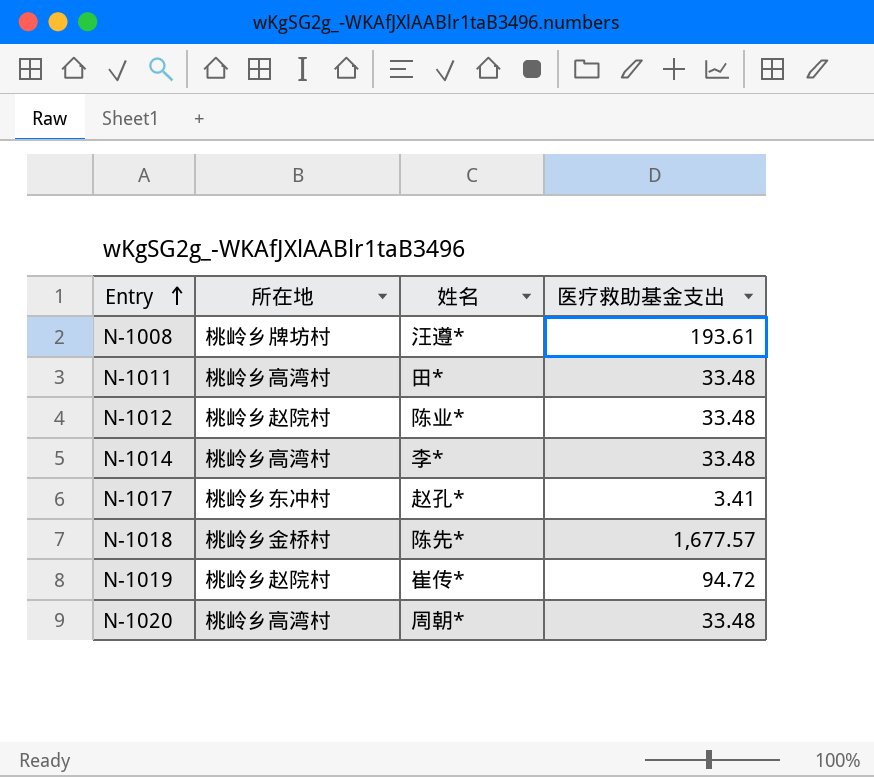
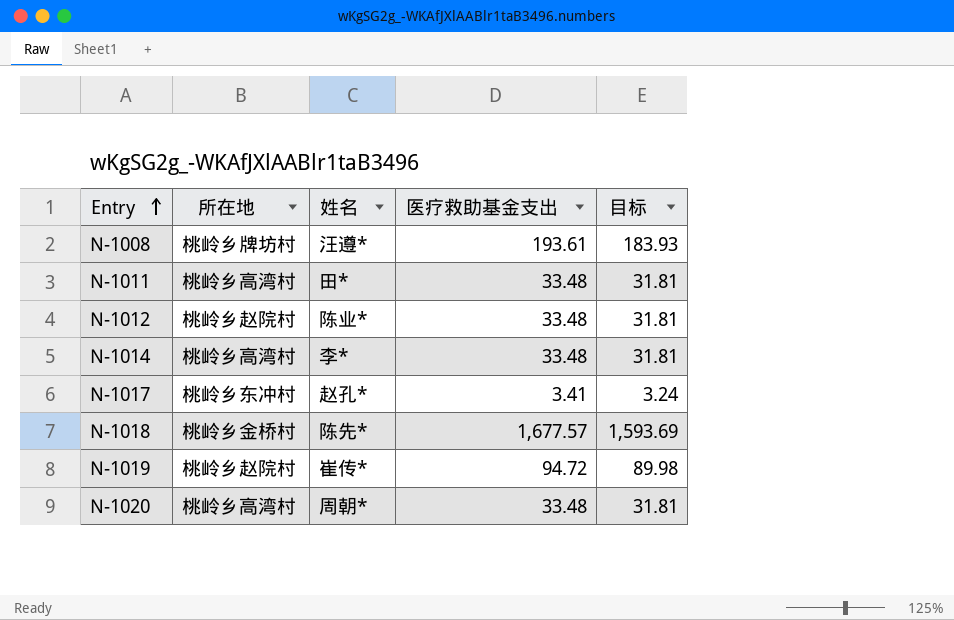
column 目标 | formula: none -> [医疗救助基金支出] * 0.95

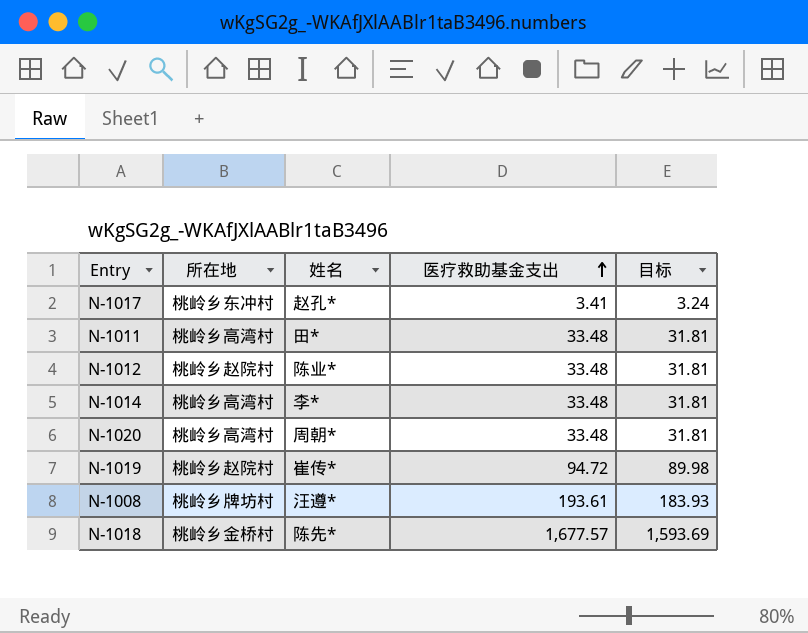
row order: Entry ascending -> 医疗救助基金支出 ascending

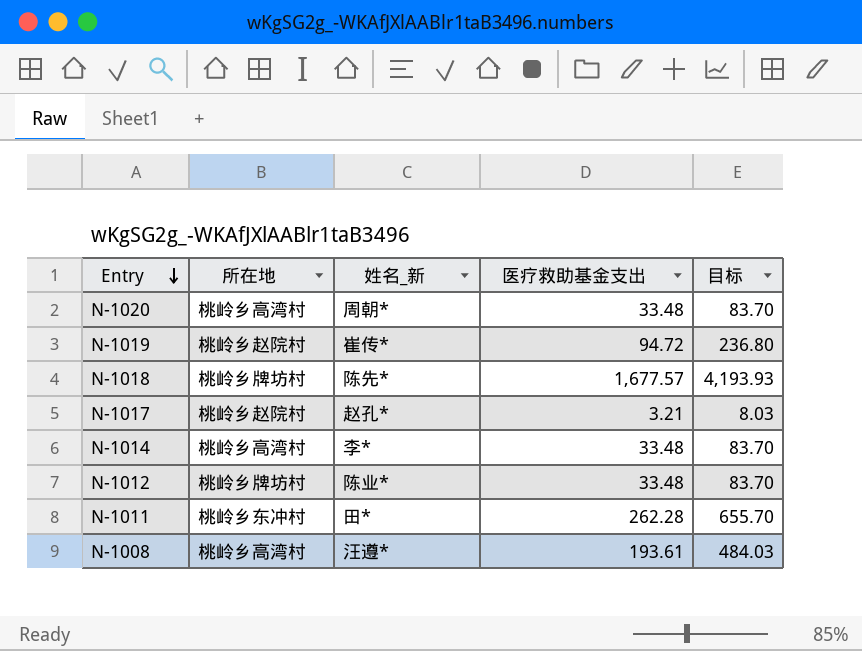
row order: 医疗救助基金支出 ascending -> Entry descending
column name: 姓名 -> 姓名_新
column 目标 | formula: [医疗救助基金支出] * 0.95 -> [医疗救助基金支出] * 2.5
N-1018 | 所在地: 桃岭乡金桥村 -> 桃岭乡牌坊村
N-1017 | 所在地: 桃岭乡东冲村 -> 桃岭乡赵院村
N-1017 | 医疗救助基金支出: 3.41 -> 3.21
N-1012 | 所在地: 桃岭乡赵院村 -> 桃岭乡牌坊村
N-1011 | 所在地: 桃岭乡高湾村 -> 桃岭乡东冲村
N-1011 | 医疗救助基金支出: 33.48 -> 262.28
N-1008 | 所在地: 桃岭乡牌坊村 -> 桃岭乡高湾村

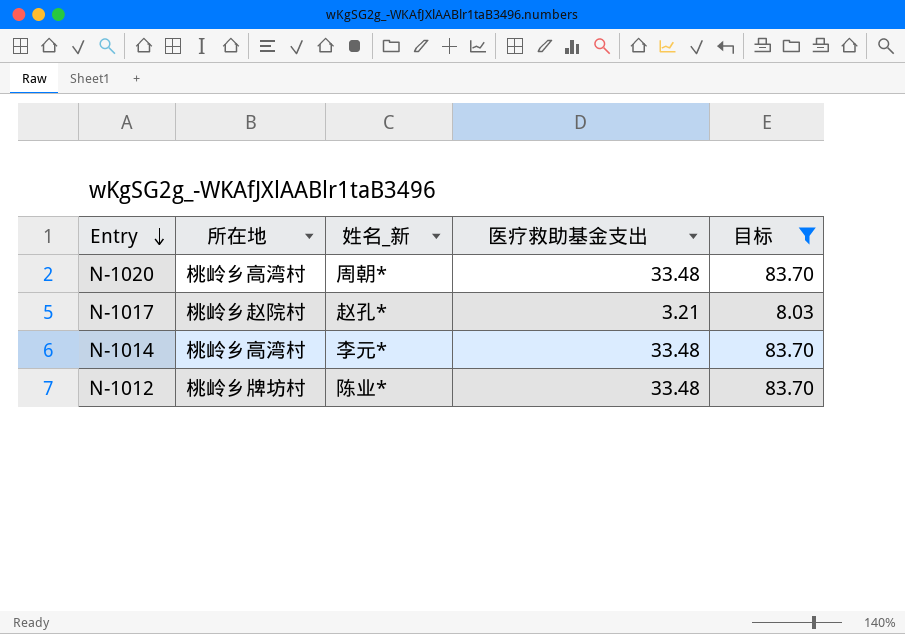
filter: none -> 目标 <= 83.70
N-1014 | 姓名_新: 李* -> 李元*

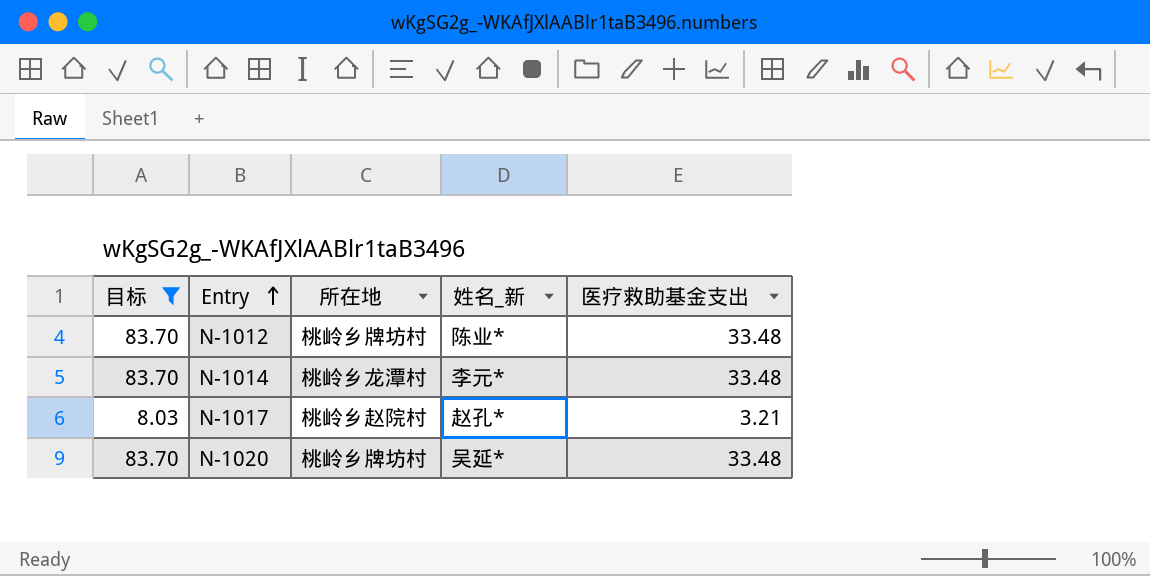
row order: Entry descending -> Entry ascending
column 目标 | position: 5 -> 1
N-1014 | 所在地: 桃岭乡高湾村 -> 桃岭乡龙潭村
N-1020 | 所在地: 桃岭乡高湾村 -> 桃岭乡牌坊村
N-1020 | 姓名_新: 周朝* -> 吴延*

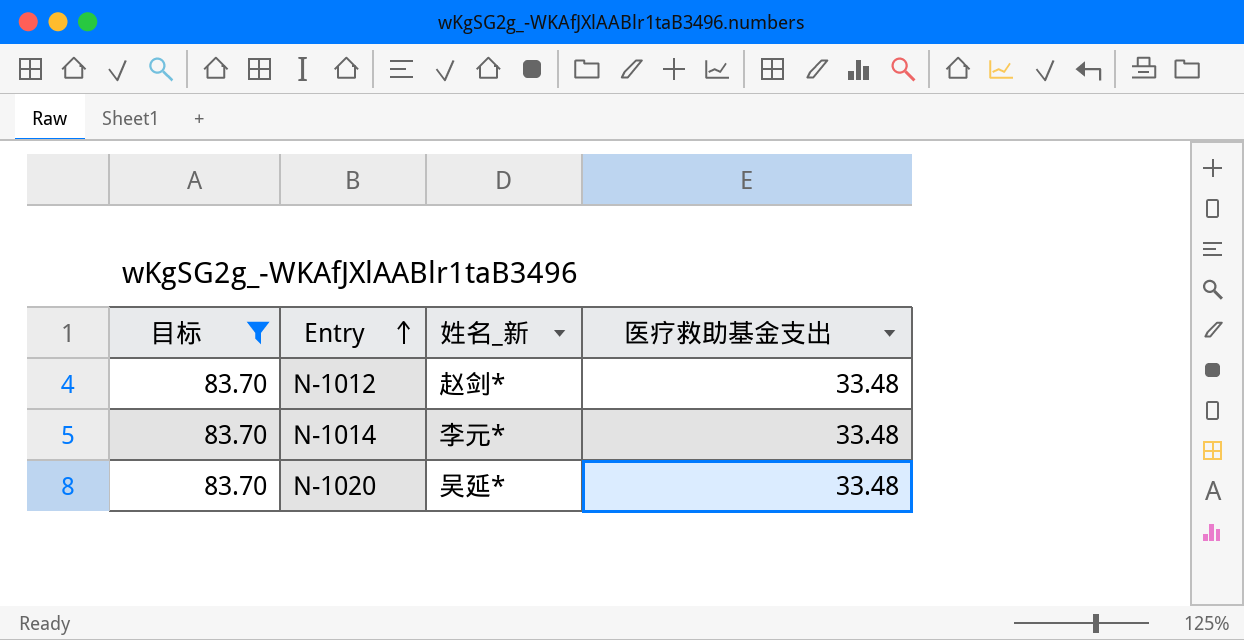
column 所在地 | position: 3 -> none
row N-1017: 8.03 | 桃岭乡赵院村 | 赵孔* | 3.21 -> none
N-1012 | 姓名_新: 陈业* -> 赵剑*

